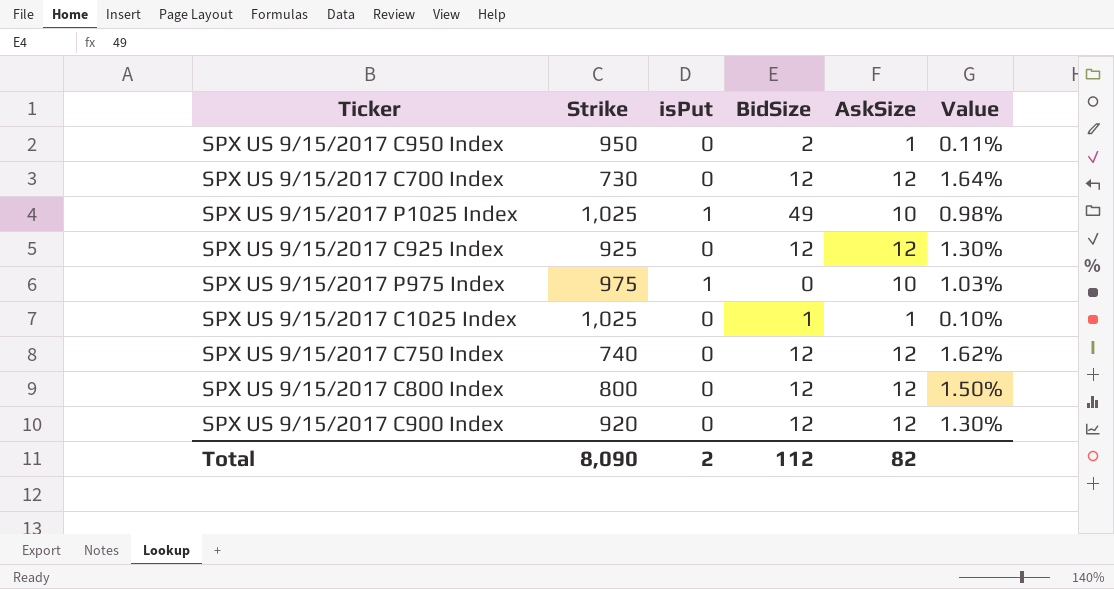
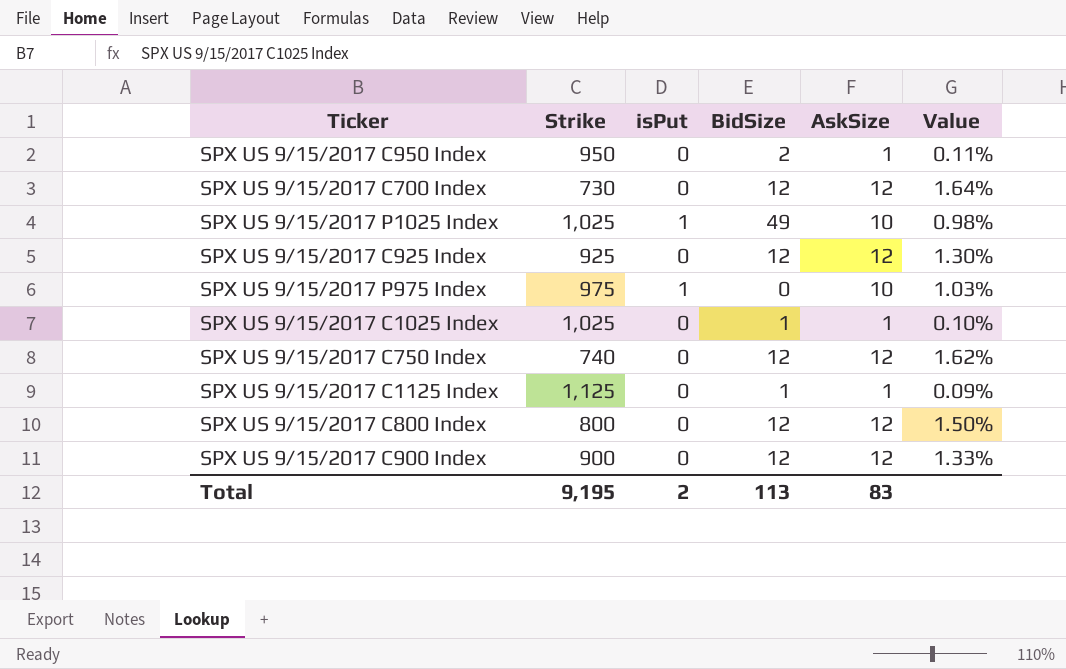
row SPX US 9/15/2017 C1125 Index: none -> 1,125 | 0 | 1 | 1 | 0.09%
SPX US 9/15/2017 C900 Index | Strike: 920 -> 900
SPX US 9/15/2017 C900 Index | Value: 1.30% -> 1.33%
Total | Strike: 8,090 -> 9,195
Total | BidSize: 112 -> 113
Total | AskSize: 82 -> 83

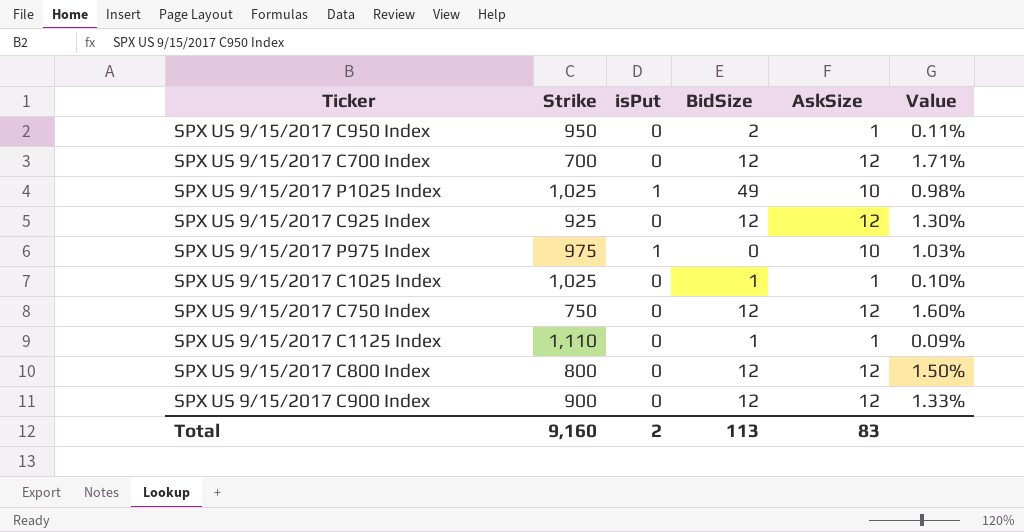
SPX US 9/15/2017 C700 Index | Strike: 730 -> 700
SPX US 9/15/2017 C700 Index | Value: 1.64% -> 1.71%
SPX US 9/15/2017 C750 Index | Strike: 740 -> 750
SPX US 9/15/2017 C750 Index | Value: 1.62% -> 1.60%
SPX US 9/15/2017 C1125 Index | Strike: 1,125 -> 1,110
Total | Strike: 9,195 -> 9,160

